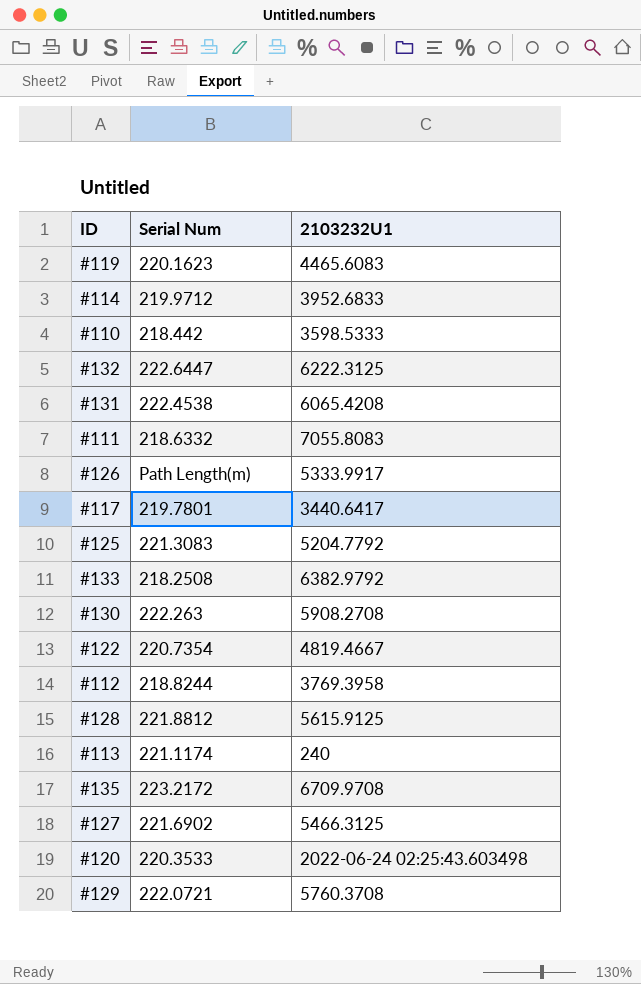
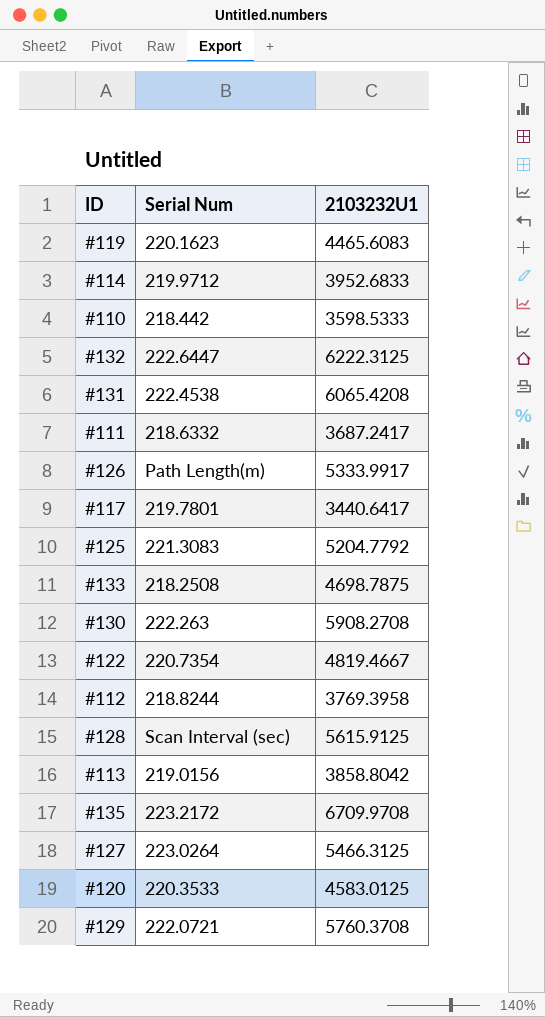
#111 | 2103232U1: 7055.8083 -> 3687.2417
#133 | 2103232U1: 6382.9792 -> 4698.7875
#128 | Serial Num: 221.8812 -> Scan Interval (sec)
#113 | Serial Num: 221.1174 -> 219.0156
#113 | 2103232U1: 240 -> 3858.8042
#127 | Serial Num: 221.6902 -> 223.0264
#120 | 2103232U1: 2022-06-24 02:25:43.603498 -> 4583.0125

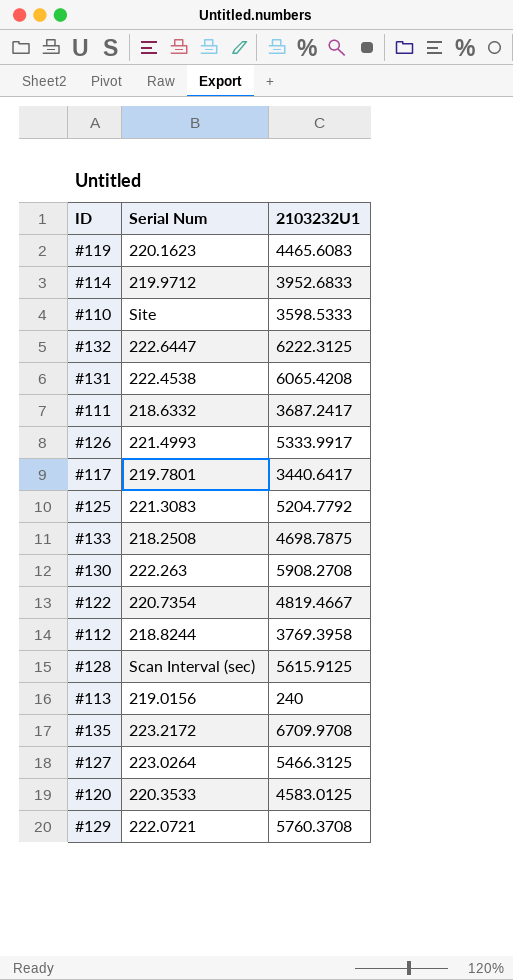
#110 | Serial Num: 218.442 -> Site
#126 | Serial Num: Path Length(m) -> 221.4993
#113 | 2103232U1: 3858.8042 -> 240

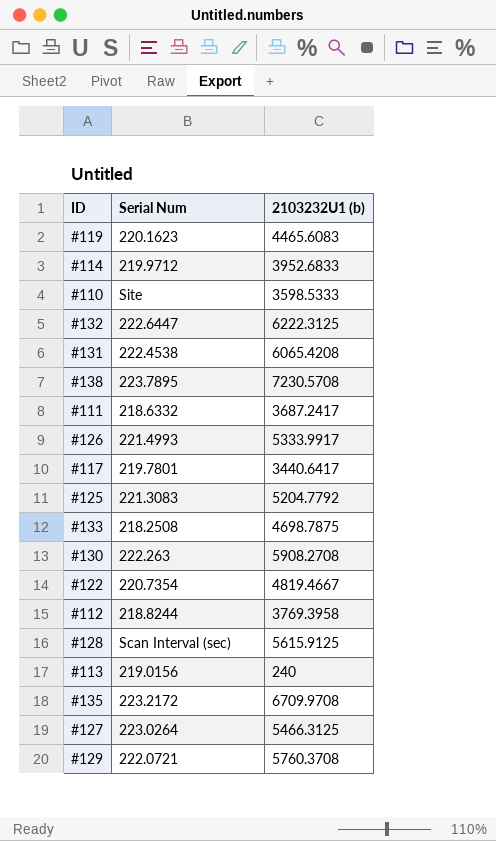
column name: 2103232U1 -> 2103232U1 (b)
row #120: 220.3533 | 4583.0125 -> none
row #138: none -> 223.7895 | 7230.5708

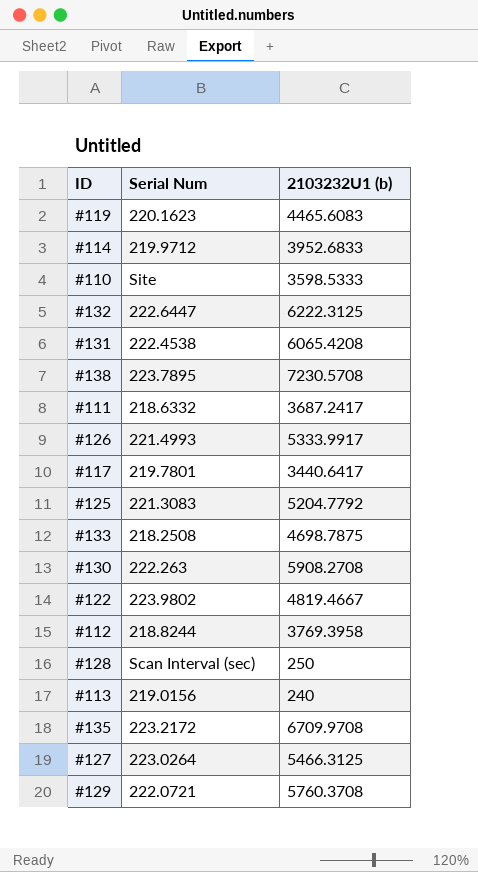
#122 | Serial Num: 220.7354 -> 223.9802
#128 | 2103232U1 (b): 5615.9125 -> 250

